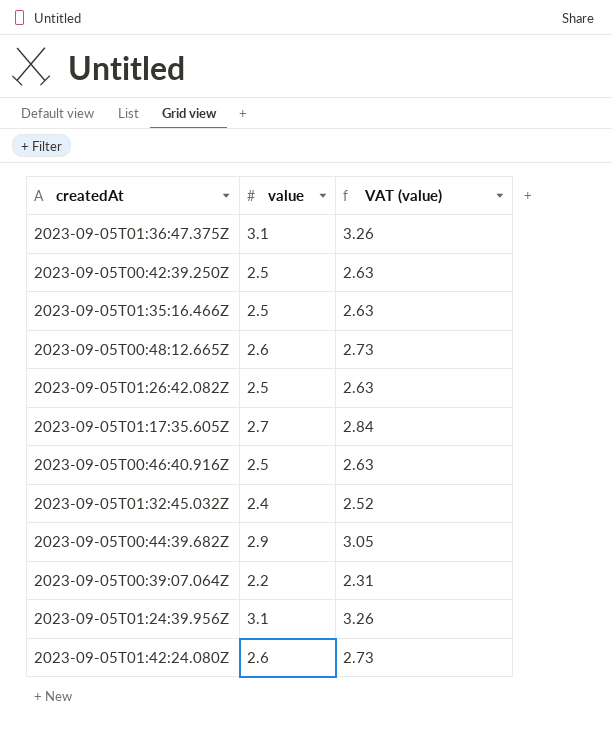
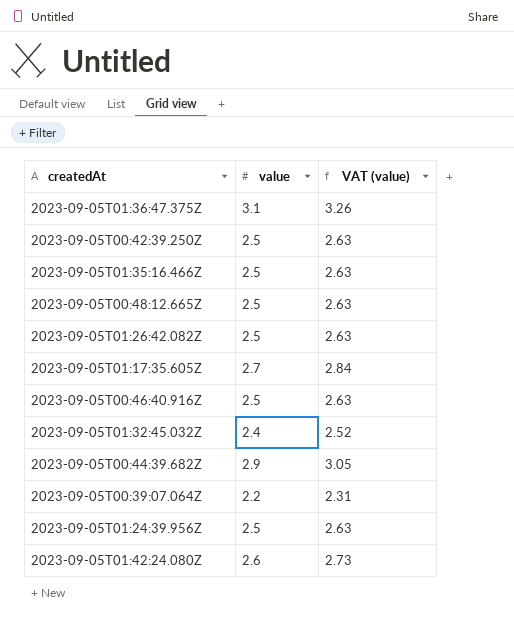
2023-09-05T00:48:12.665Z | value: 2.6 -> 2.5
2023-09-05T00:48:12.665Z | VAT (value): 2.73 -> 2.63
2023-09-05T01:24:39.956Z | value: 3.1 -> 2.5
2023-09-05T01:24:39.956Z | VAT (value): 3.26 -> 2.63

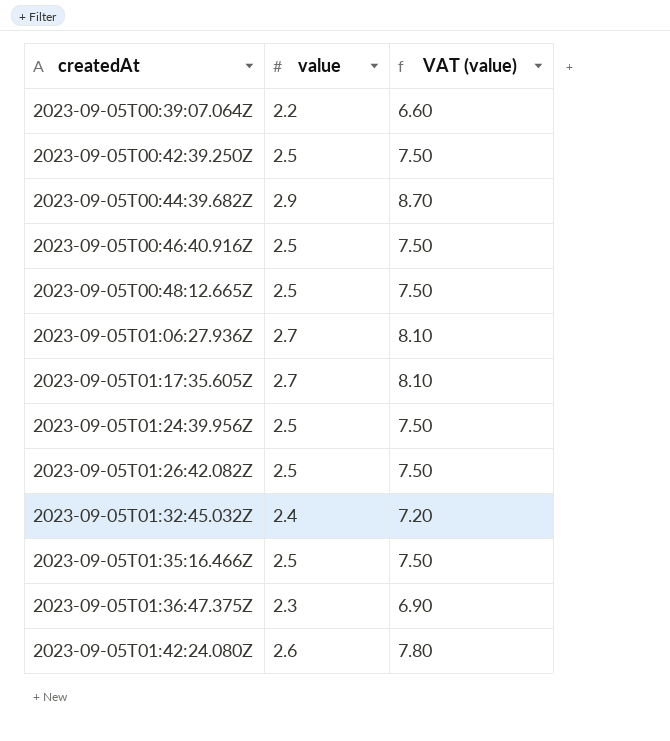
row order: none -> createdAt ascending
column VAT (value) | formula: [value] * 1.05 -> [value] * 3
row 2023-09-05T01:06:27.936Z: none -> 2.7 | 8.10
2023-09-05T01:36:47.375Z | value: 3.1 -> 2.3

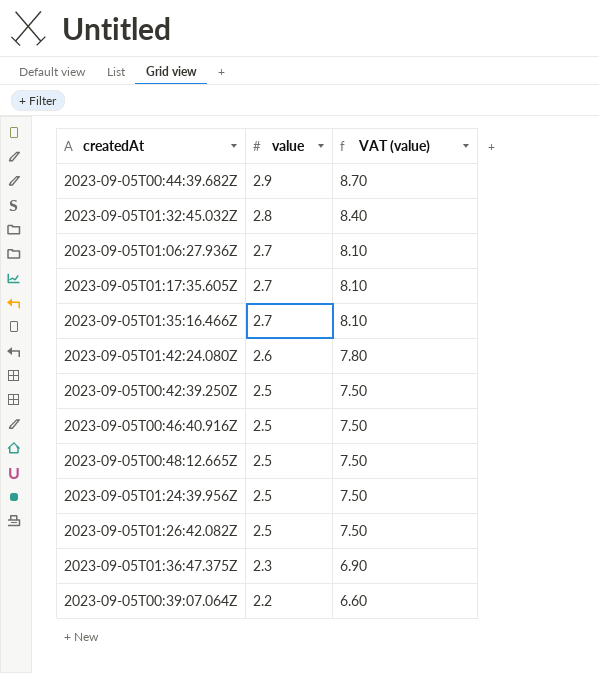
row order: createdAt ascending -> value descending
2023-09-05T01:32:45.032Z | value: 2.4 -> 2.8
2023-09-05T01:32:45.032Z | VAT (value): 7.20 -> 8.40
2023-09-05T01:35:16.466Z | value: 2.5 -> 2.7
2023-09-05T01:35:16.466Z | VAT (value): 7.50 -> 8.10

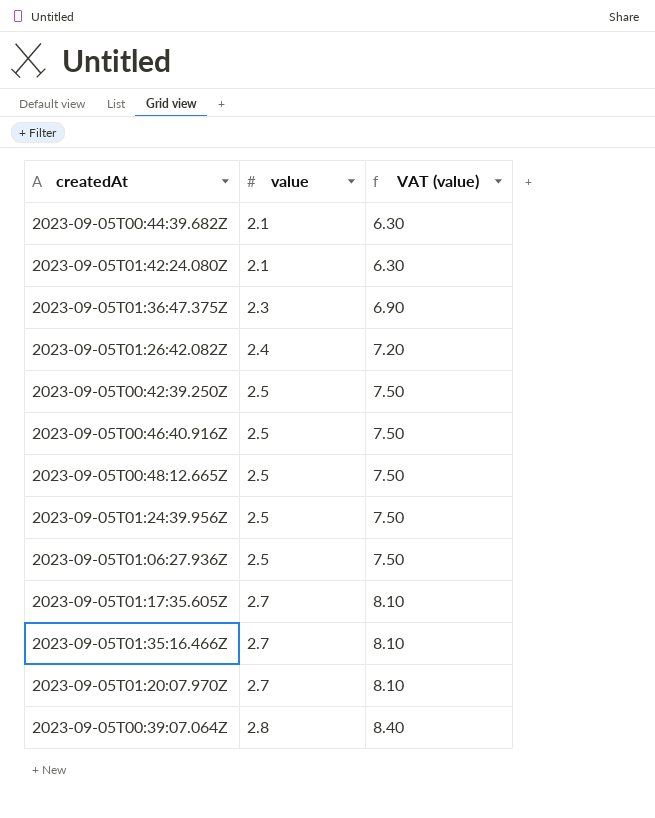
row order: value descending -> value ascending
row 2023-09-05T01:32:45.032Z: 2.8 | 8.40 -> none
2023-09-05T00:44:39.682Z | value: 2.9 -> 2.1
2023-09-05T00:44:39.682Z | VAT (value): 8.70 -> 6.30
2023-09-05T01:42:24.080Z | value: 2.6 -> 2.1
2023-09-05T01:42:24.080Z | VAT (value): 7.80 -> 6.30
2023-09-05T01:26:42.082Z | value: 2.5 -> 2.4
2023-09-05T01:26:42.082Z | VAT (value): 7.50 -> 7.20
2023-09-05T01:06:27.936Z | value: 2.7 -> 2.5
2023-09-05T01:06:27.936Z | VAT (value): 8.10 -> 7.50
row 2023-09-05T01:20:07.970Z: none -> 2.7 | 8.10
2023-09-05T00:39:07.064Z | value: 2.2 -> 2.8
2023-09-05T00:39:07.064Z | VAT (value): 6.60 -> 8.40

